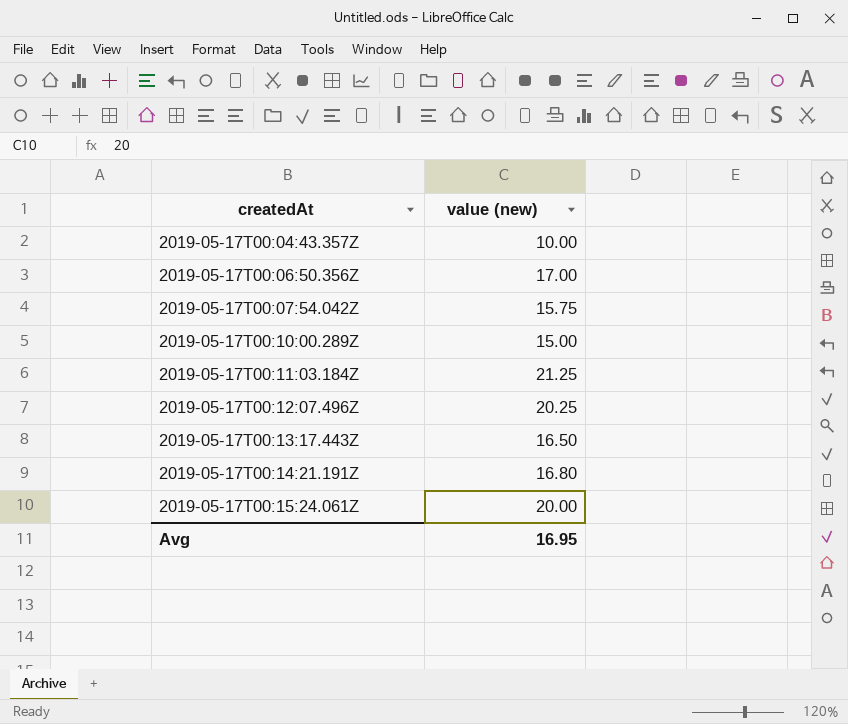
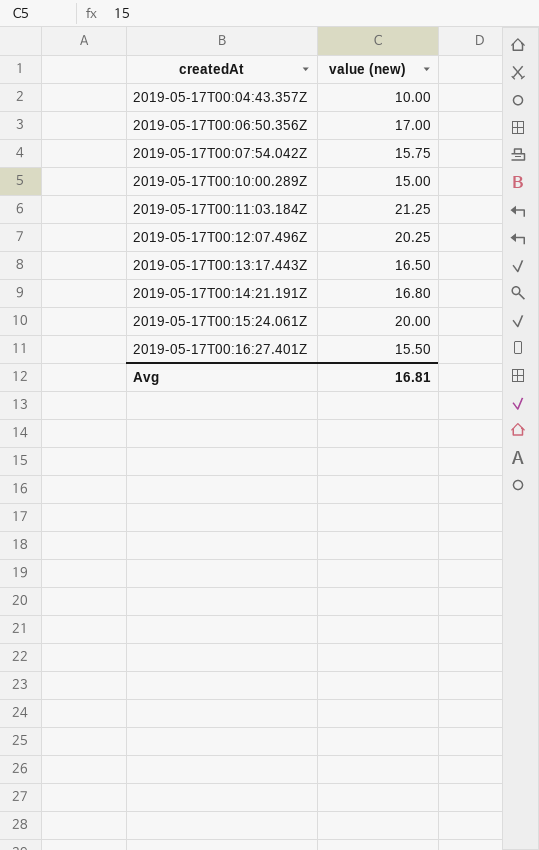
row 2019-05-17T00:16:27.401Z: none -> 15.50
Avg | value (new): 16.95 -> 16.81

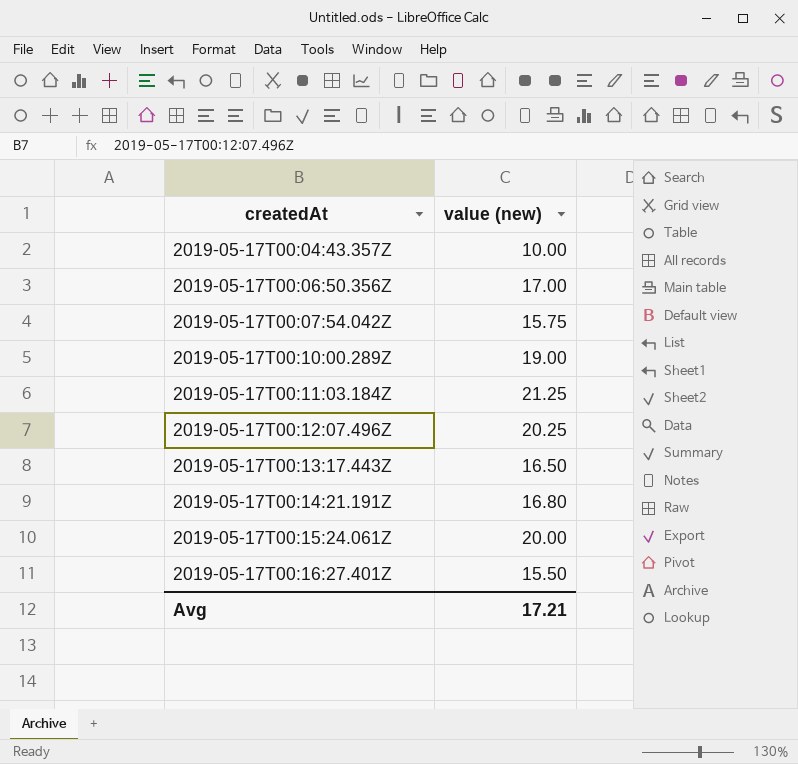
2019-05-17T00:10:00.289Z | value (new): 15.00 -> 19.00
Avg | value (new): 16.81 -> 17.21

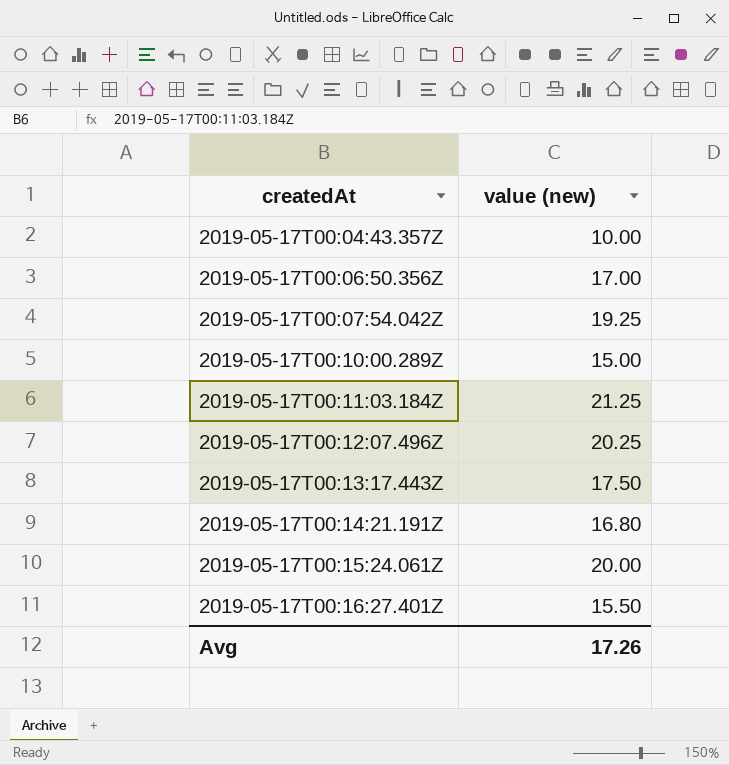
2019-05-17T00:07:54.042Z | value (new): 15.75 -> 19.25
2019-05-17T00:10:00.289Z | value (new): 19.00 -> 15.00
2019-05-17T00:13:17.443Z | value (new): 16.50 -> 17.50
Avg | value (new): 17.21 -> 17.26

